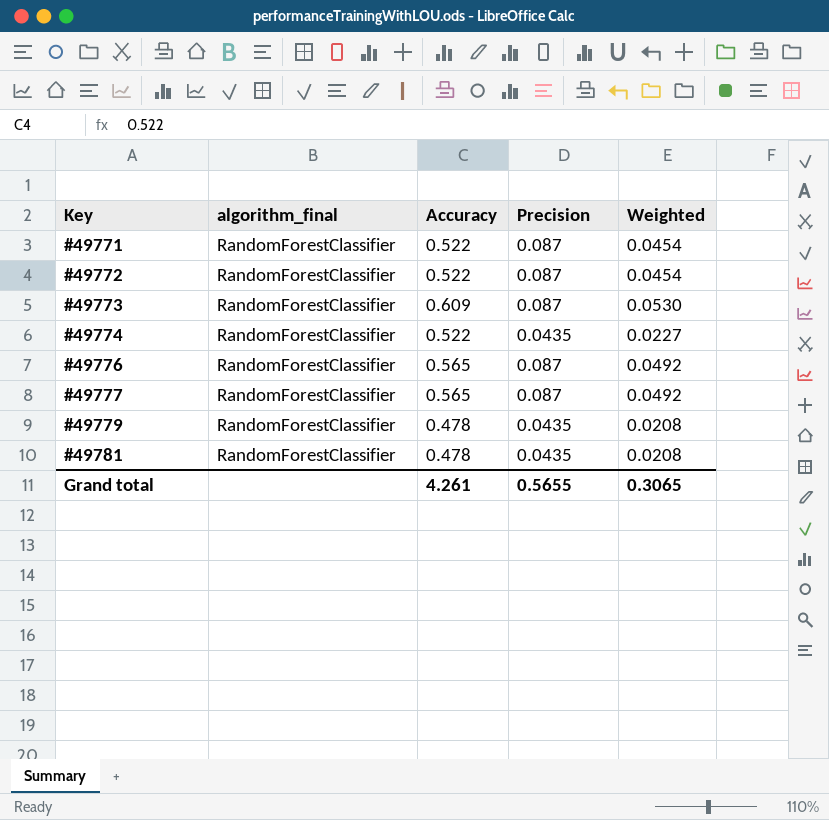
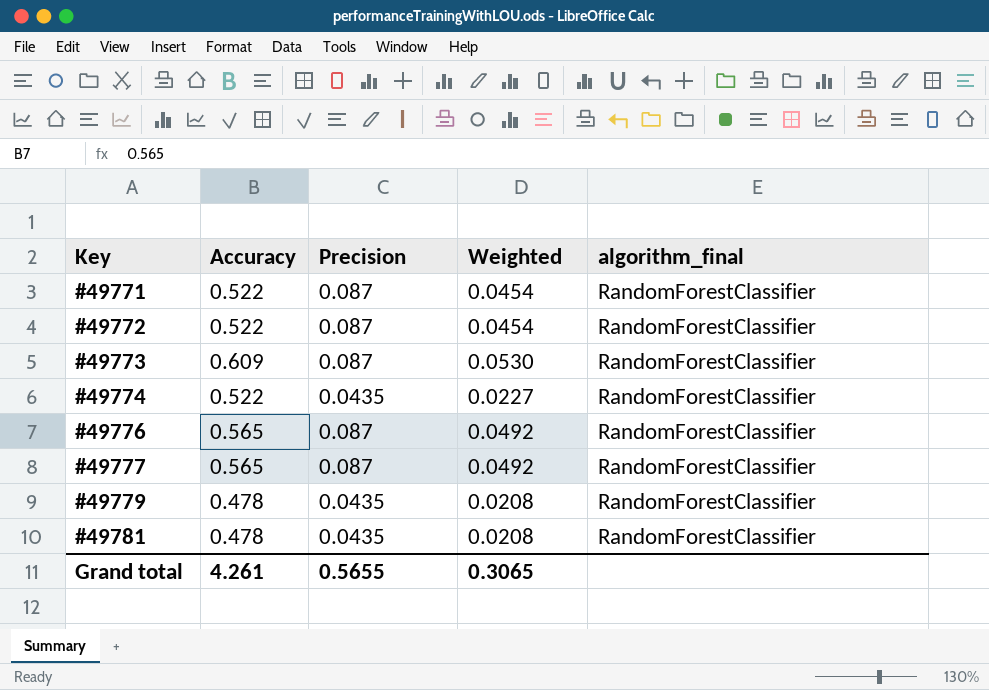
column algorithm_final | position: 2 -> 5

